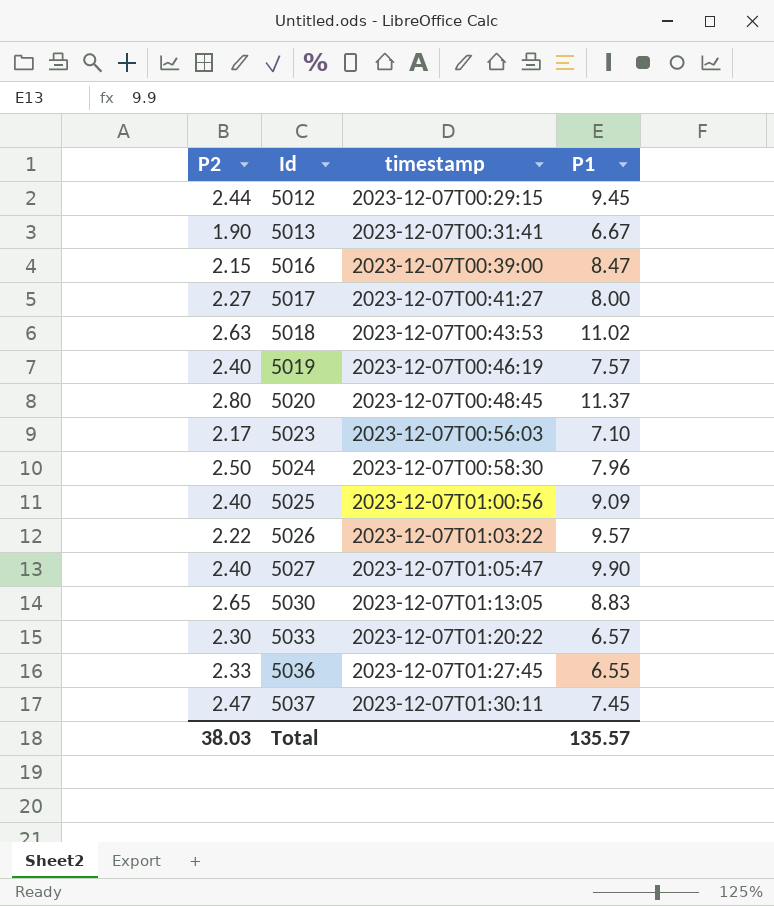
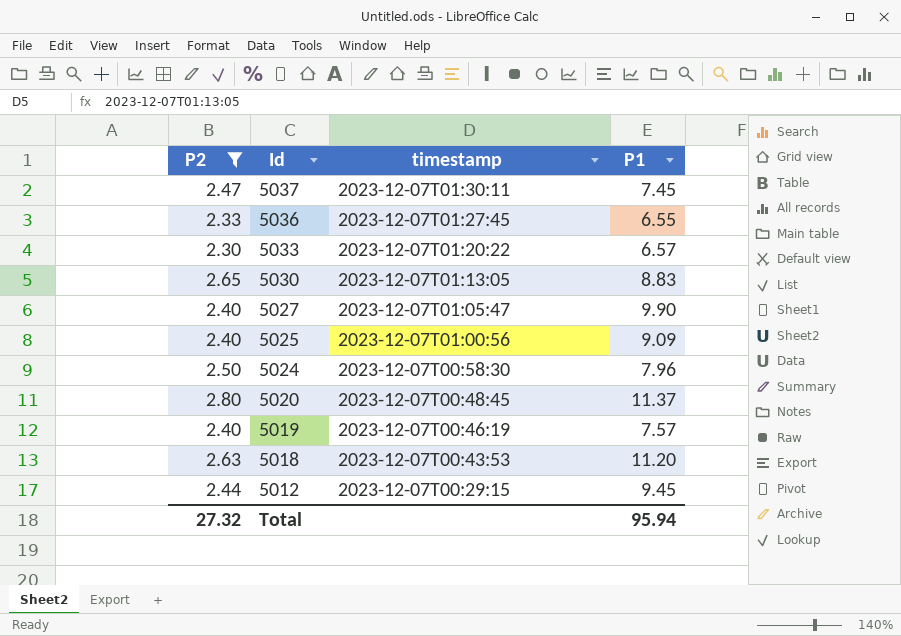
filter: none -> P2 >= 2.30
row order: Id ascending -> Id descending
5018 | P1: 11.02 -> 11.20
Total | P2: 38.03 -> 27.32
Total | P1: 135.57 -> 95.94

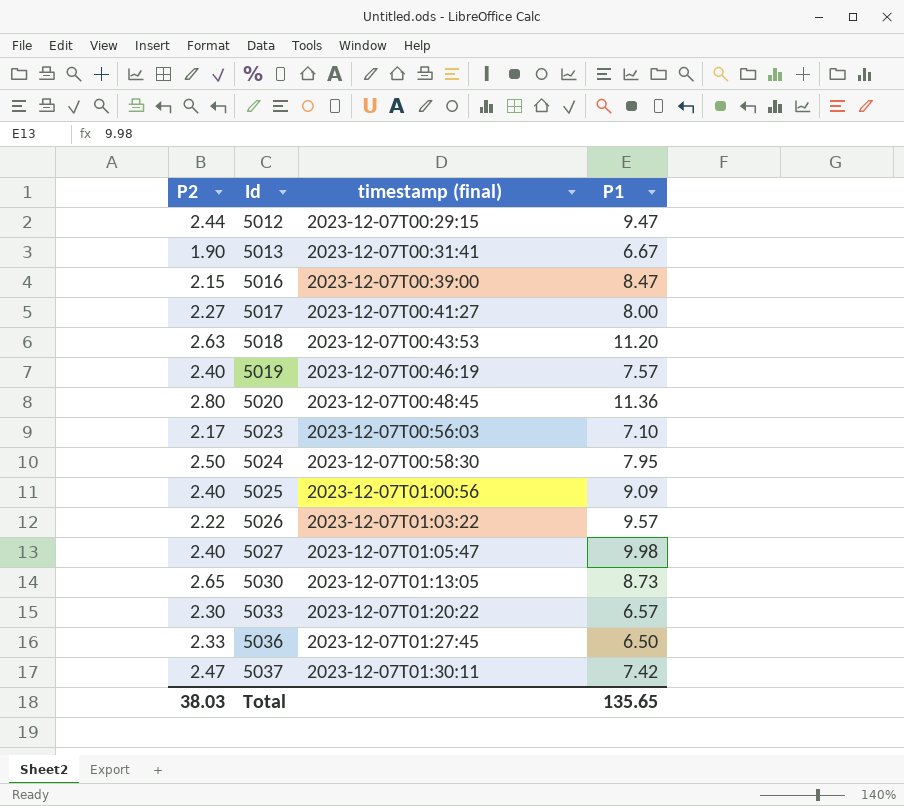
filter: P2 >= 2.30 -> none
row order: Id descending -> Id ascending
column name: timestamp -> timestamp (final)
5012 | P1: 9.45 -> 9.47
5020 | P1: 11.37 -> 11.36
5024 | P1: 7.96 -> 7.95
5027 | P1: 9.90 -> 9.98
5030 | P1: 8.83 -> 8.73
5036 | P1: 6.55 -> 6.50
5037 | P1: 7.45 -> 7.42
Total | P2: 27.32 -> 38.03
Total | P1: 95.94 -> 135.65

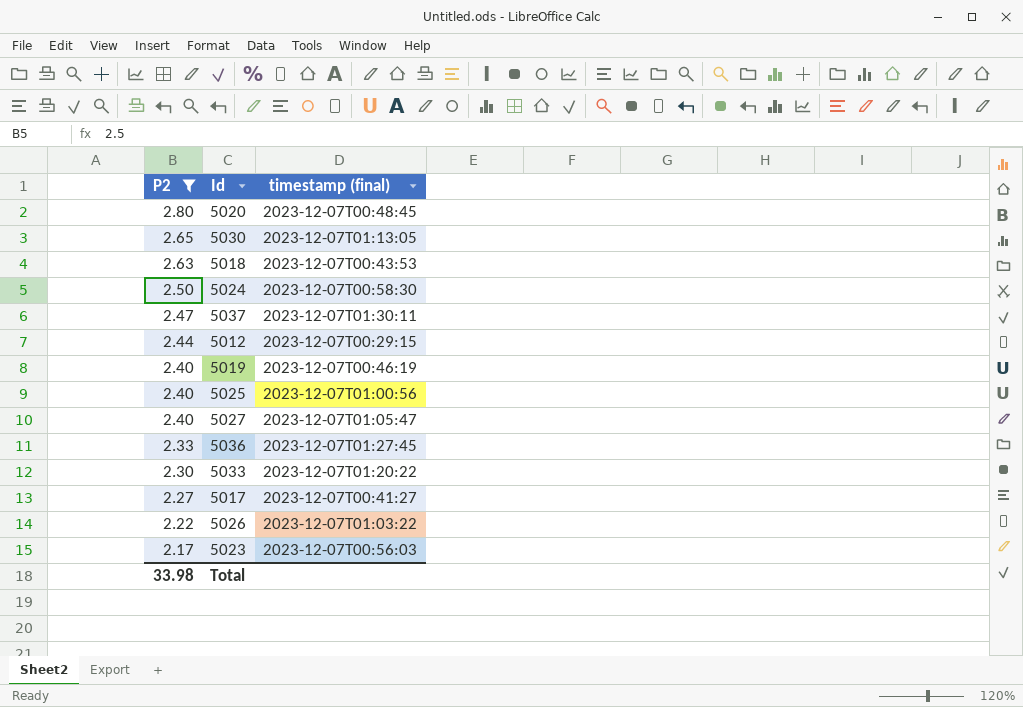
filter: none -> P2 >= 2.17
row order: Id ascending -> P2 descending
column P1 | position: 4 -> none
Total | P2: 38.03 -> 33.98

